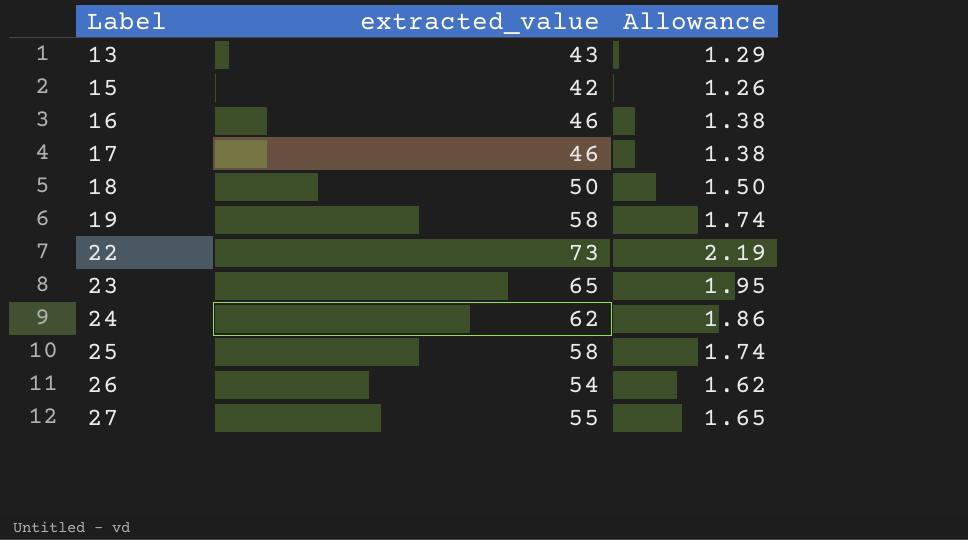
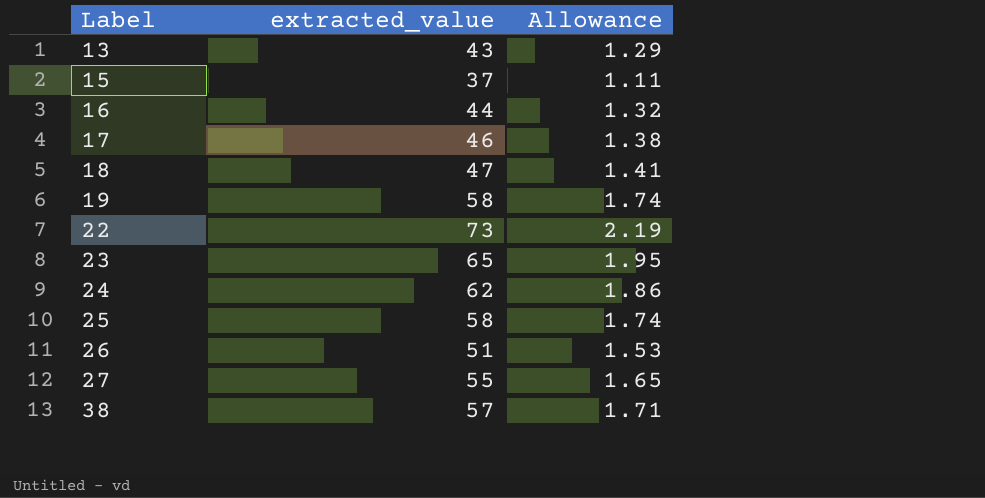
15 | extracted_value: 42 -> 37
15 | Allowance: 1.26 -> 1.11
16 | extracted_value: 46 -> 44
16 | Allowance: 1.38 -> 1.32
18 | extracted_value: 50 -> 47
18 | Allowance: 1.50 -> 1.41
26 | extracted_value: 54 -> 51
26 | Allowance: 1.62 -> 1.53
row 38: none -> 57 | 1.71

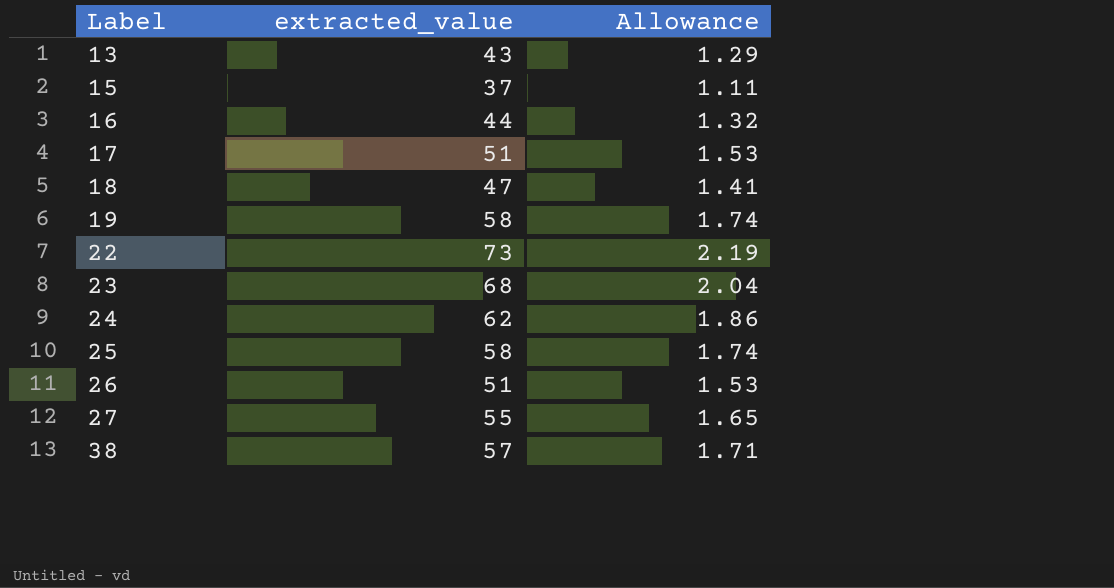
17 | extracted_value: 46 -> 51
17 | Allowance: 1.38 -> 1.53
23 | extracted_value: 65 -> 68
23 | Allowance: 1.95 -> 2.04

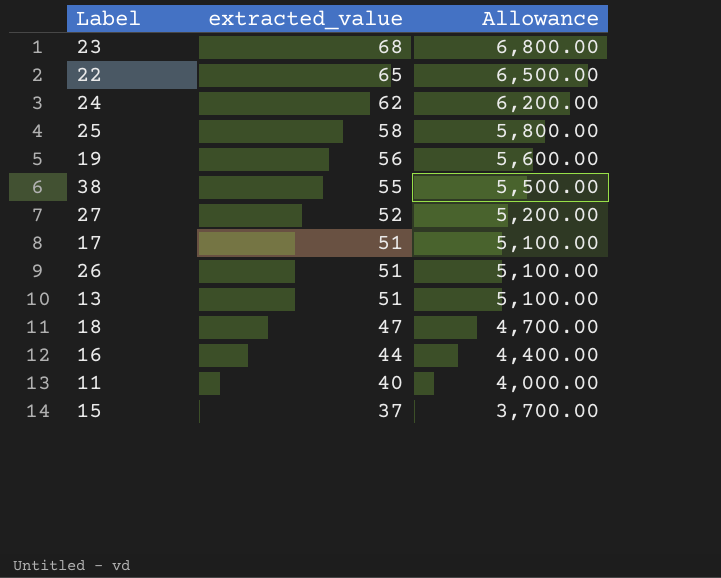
row order: Label ascending -> extracted_value descending
column Allowance | formula: [extracted_value] * 0.03 -> [extracted_value] * 100
22 | extracted_value: 73 -> 65
19 | extracted_value: 58 -> 56
38 | extracted_value: 57 -> 55
27 | extracted_value: 55 -> 52
13 | extracted_value: 43 -> 51
row 11: none -> 40 | 4,000.00

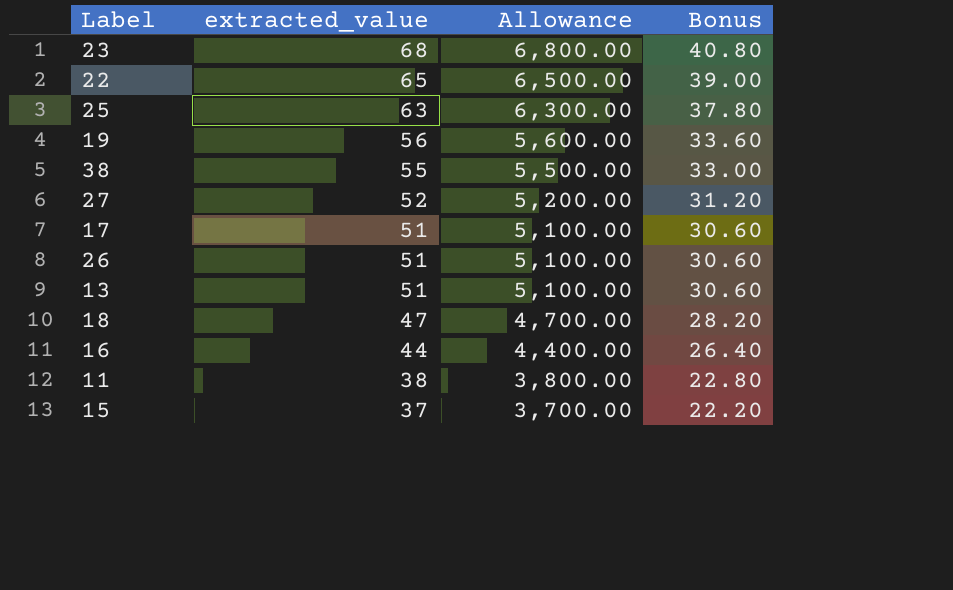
column Bonus | formula: none -> [extracted_value] * 0.6
row 24: 62 | 6,200.00 -> none
25 | extracted_value: 58 -> 63
25 | Allowance: 5,800.00 -> 6,300.00
11 | extracted_value: 40 -> 38
11 | Allowance: 4,000.00 -> 3,800.00

